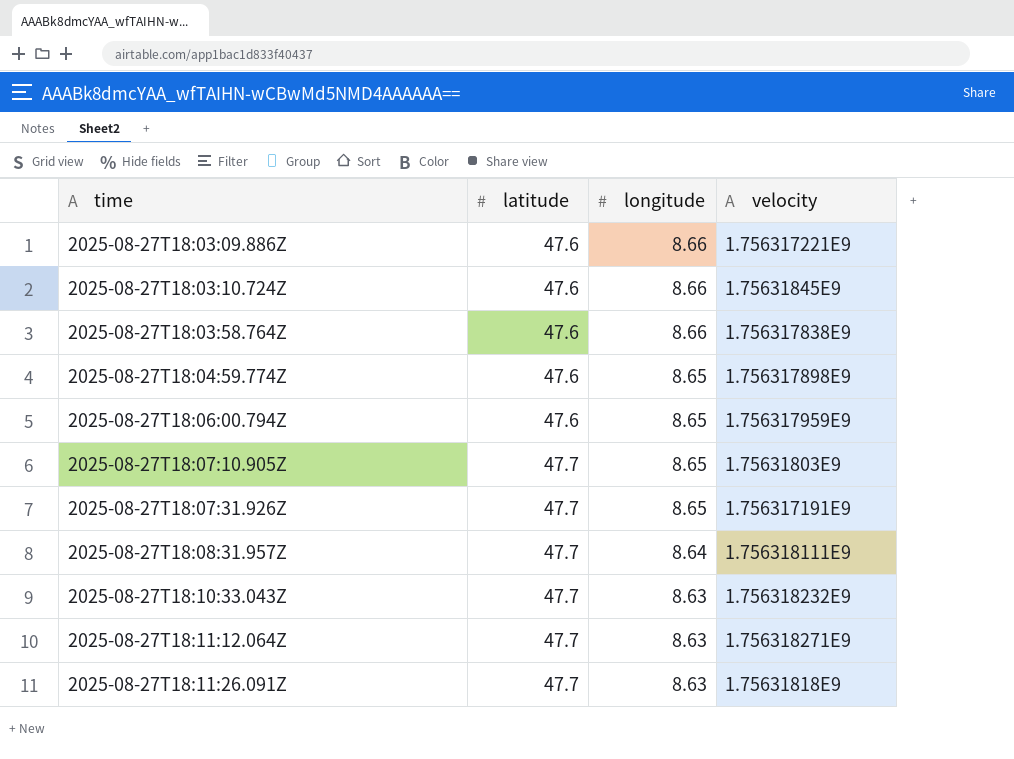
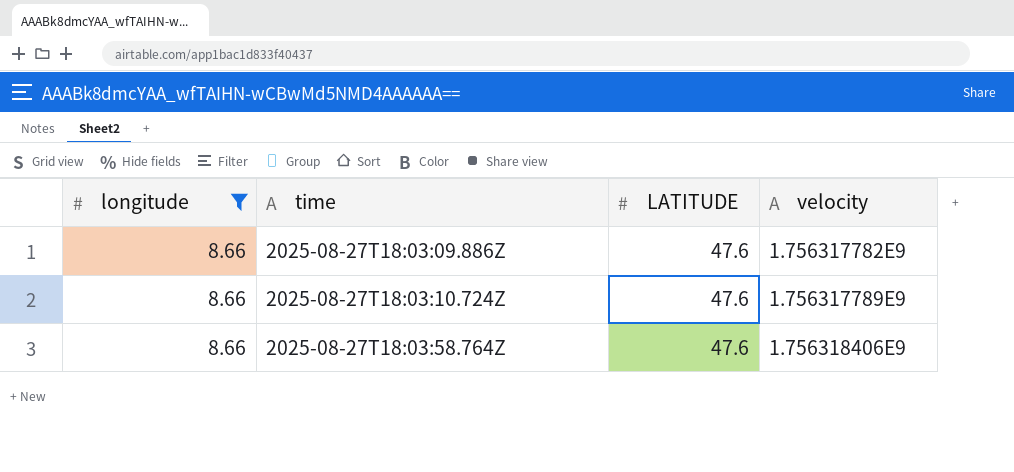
filter: none -> longitude = 8.66
column longitude | position: 3 -> 1
column name: latitude -> LATITUDE
2025-08-27T18:03:09.886Z | velocity: 1.756317221E9 -> 1.756317782E9
2025-08-27T18:03:10.724Z | velocity: 1.75631845E9 -> 1.756317789E9
2025-08-27T18:03:58.764Z | velocity: 1.756317838E9 -> 1.756318406E9

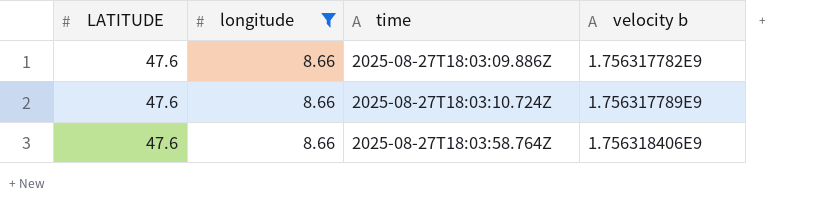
column LATITUDE | position: 3 -> 1
column name: velocity -> velocity b

